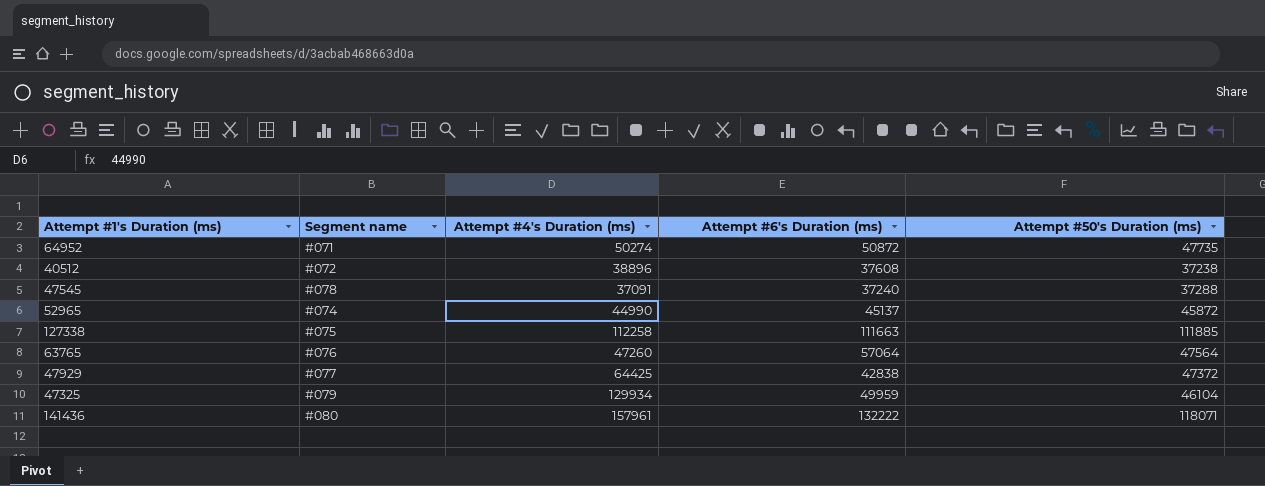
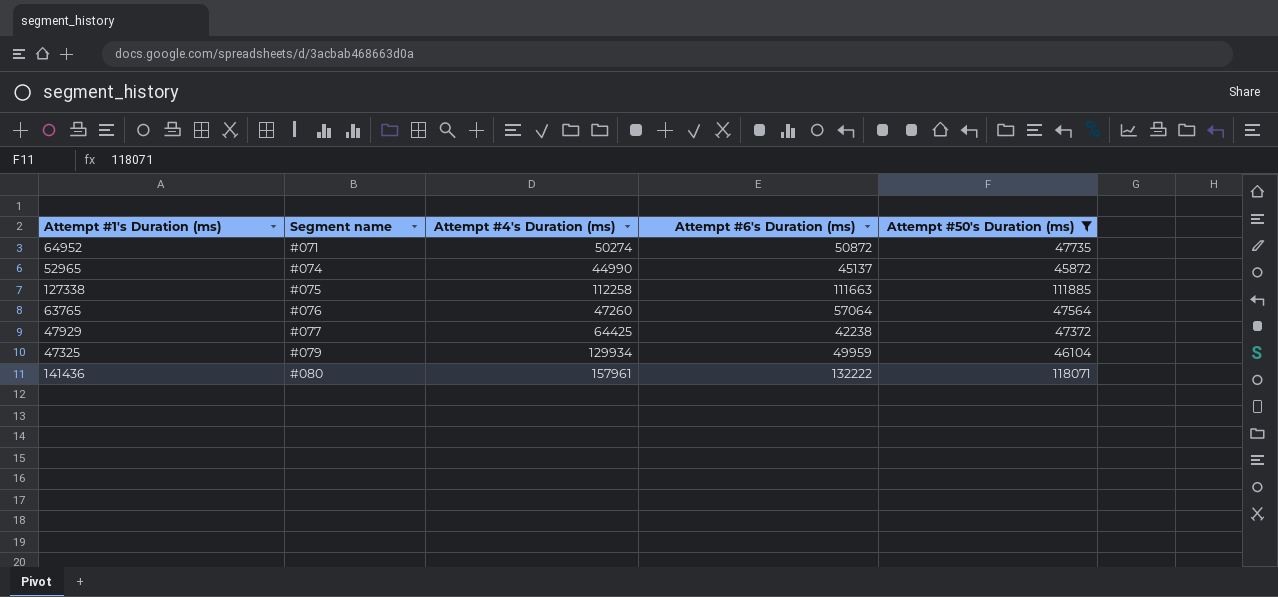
filter: none -> Attempt #50's Duration (ms) >= 45872
47929 | Attempt #6's Duration (ms): 42838 -> 42238

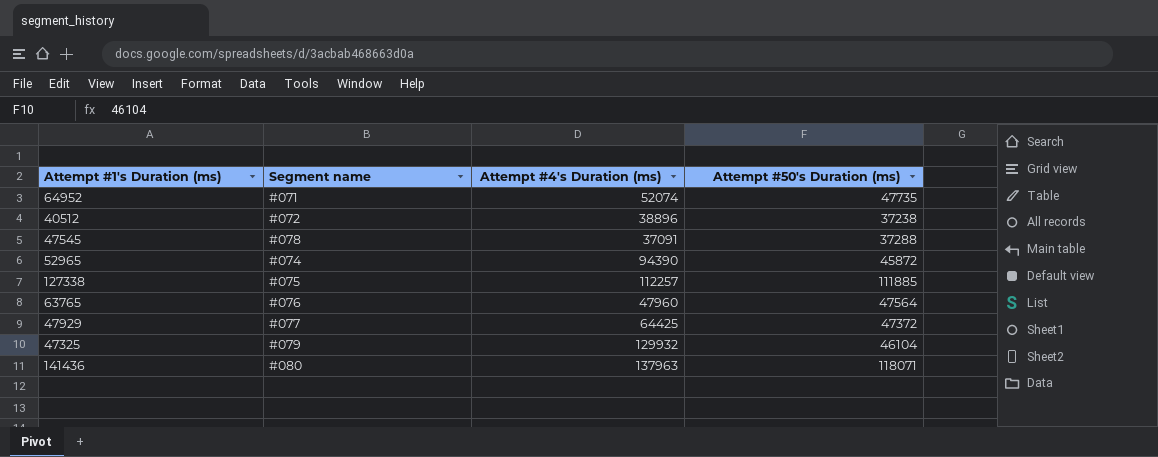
filter: Attempt #50's Duration (ms) >= 45872 -> none
column Attempt #6's Duration (ms) | position: 4 -> none
64952 | Attempt #4's Duration (ms): 50274 -> 52074
52965 | Attempt #4's Duration (ms): 44990 -> 94390
127338 | Attempt #4's Duration (ms): 112258 -> 112257
63765 | Attempt #4's Duration (ms): 47260 -> 47960
47325 | Attempt #4's Duration (ms): 129934 -> 129932
141436 | Attempt #4's Duration (ms): 157961 -> 137963

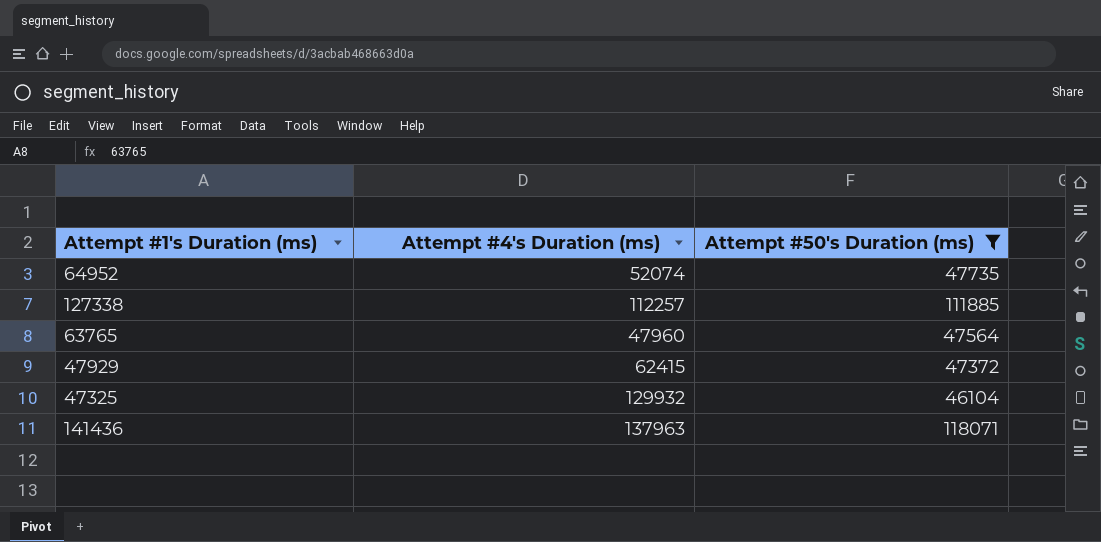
filter: none -> Attempt #50's Duration (ms) >= 46104
column Segment name | position: 2 -> none
47929 | Attempt #4's Duration (ms): 64425 -> 62415

